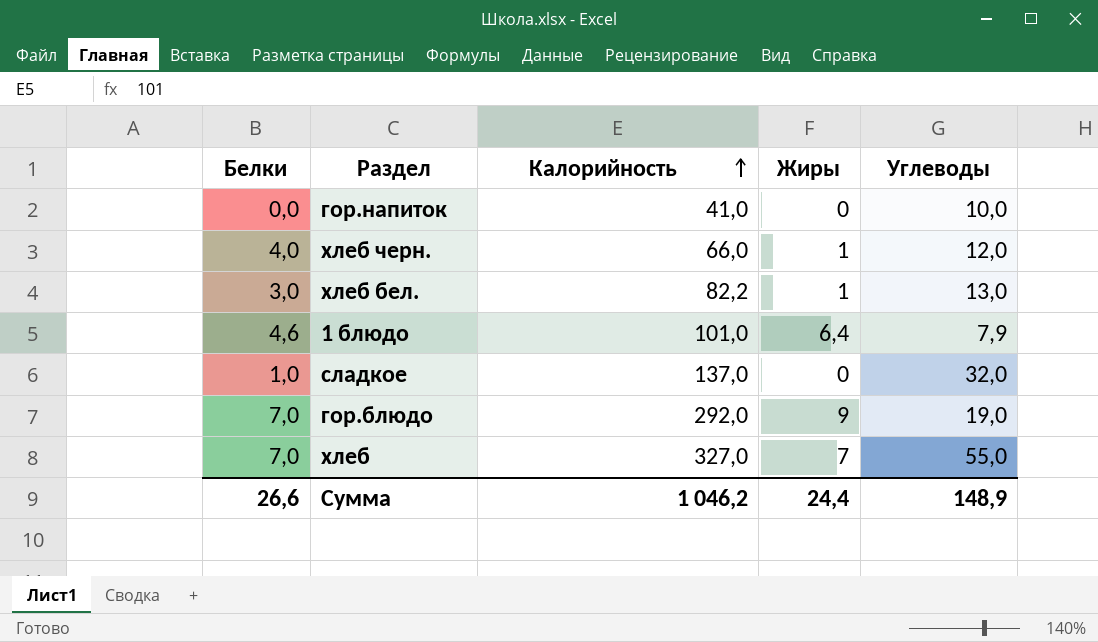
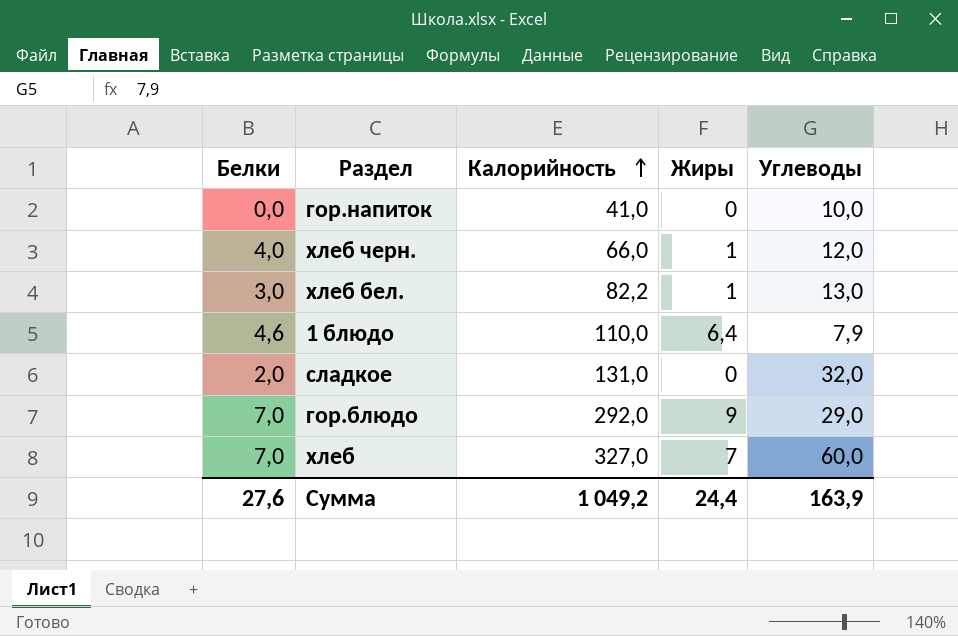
1 блюдо | Калорийность: 101,0 -> 110,0
сладкое | Белки: 1,0 -> 2,0
сладкое | Калорийность: 137,0 -> 131,0
гор.блюдо | Углеводы: 19,0 -> 29,0
хлеб | Углеводы: 55,0 -> 60,0
Сумма | Белки: 26,6 -> 27,6
Сумма | Калорийность: 1 046,2 -> 1 049,2
Сумма | Углеводы: 148,9 -> 163,9

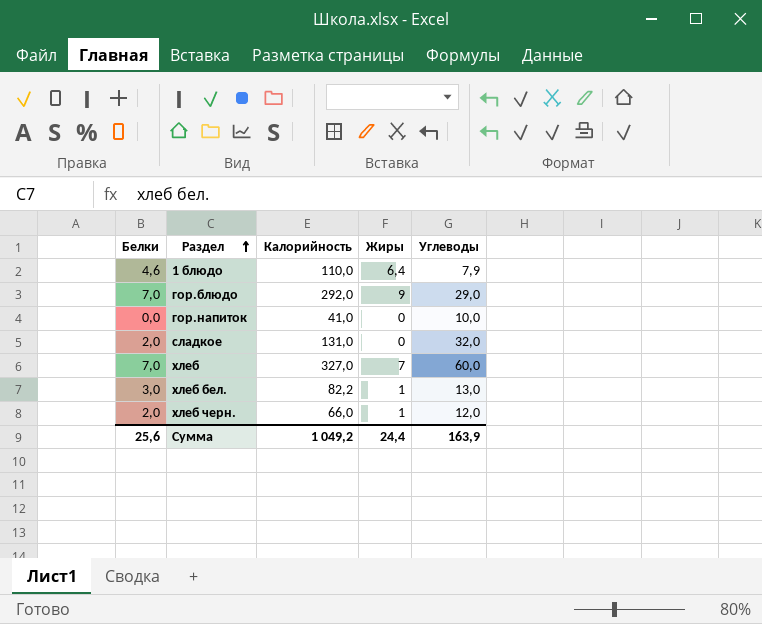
row order: Калорийность ascending -> Раздел ascending
хлеб черн. | Белки: 4,0 -> 2,0
Сумма | Белки: 27,6 -> 25,6

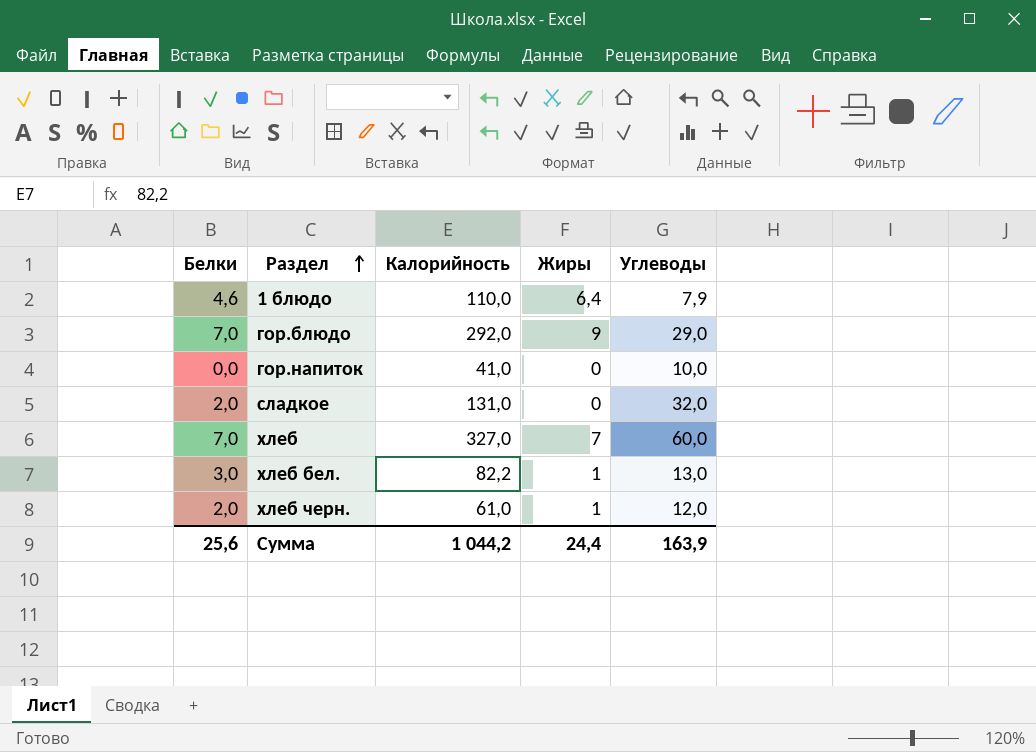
хлеб черн. | Калорийность: 66,0 -> 61,0
Сумма | Калорийность: 1 049,2 -> 1 044,2

